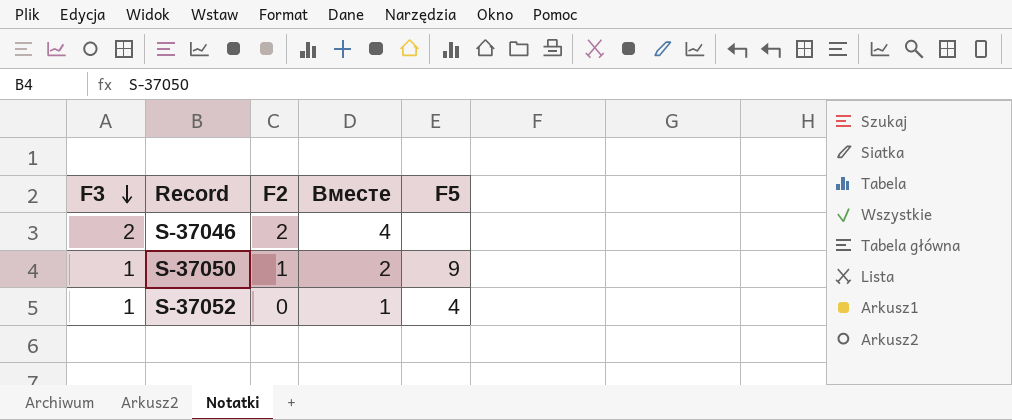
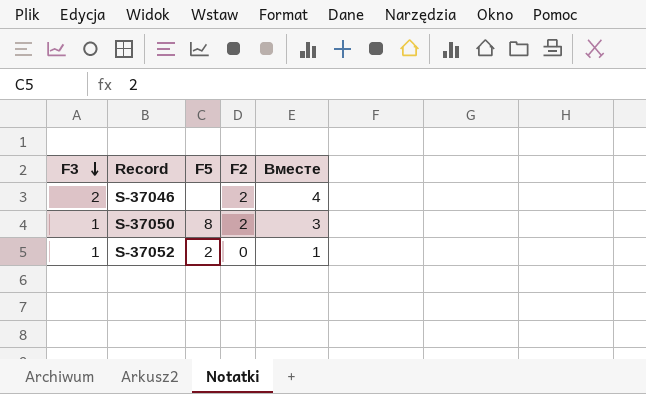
column F5 | position: 5 -> 3
S-37050 | F5: 9 -> 8
S-37050 | F2: 1 -> 2
S-37050 | Вместе: 2 -> 3
S-37052 | F5: 4 -> 2

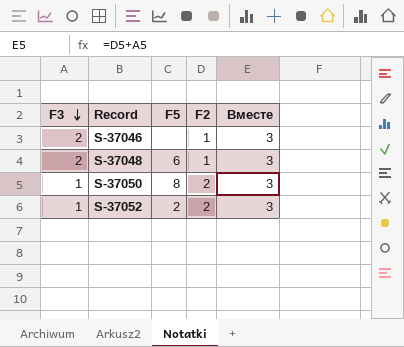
S-37046 | F2: 2 -> 1
S-37046 | Вместе: 4 -> 3
row S-37048: none -> 2 | 6 | 1 | 3
S-37052 | F2: 0 -> 2
S-37052 | Вместе: 1 -> 3

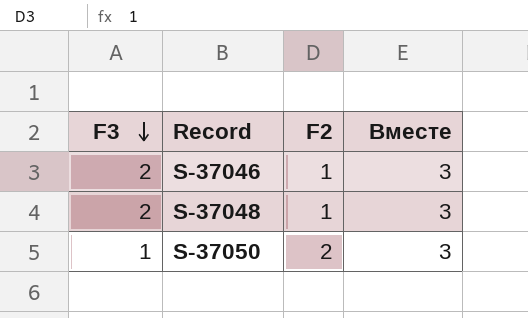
column F5 | position: 3 -> none
row S-37052: 1 | 2 | 2 | 3 -> none

